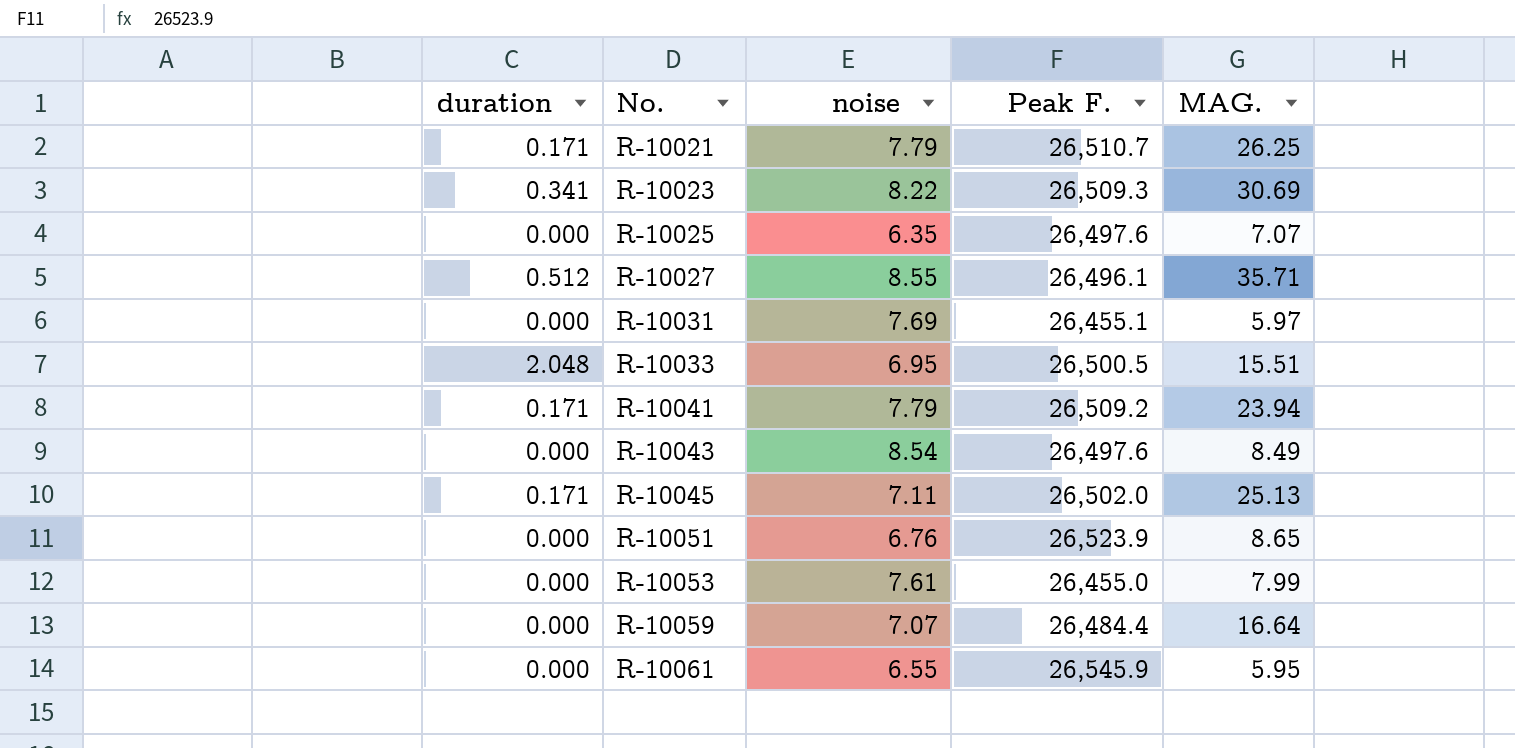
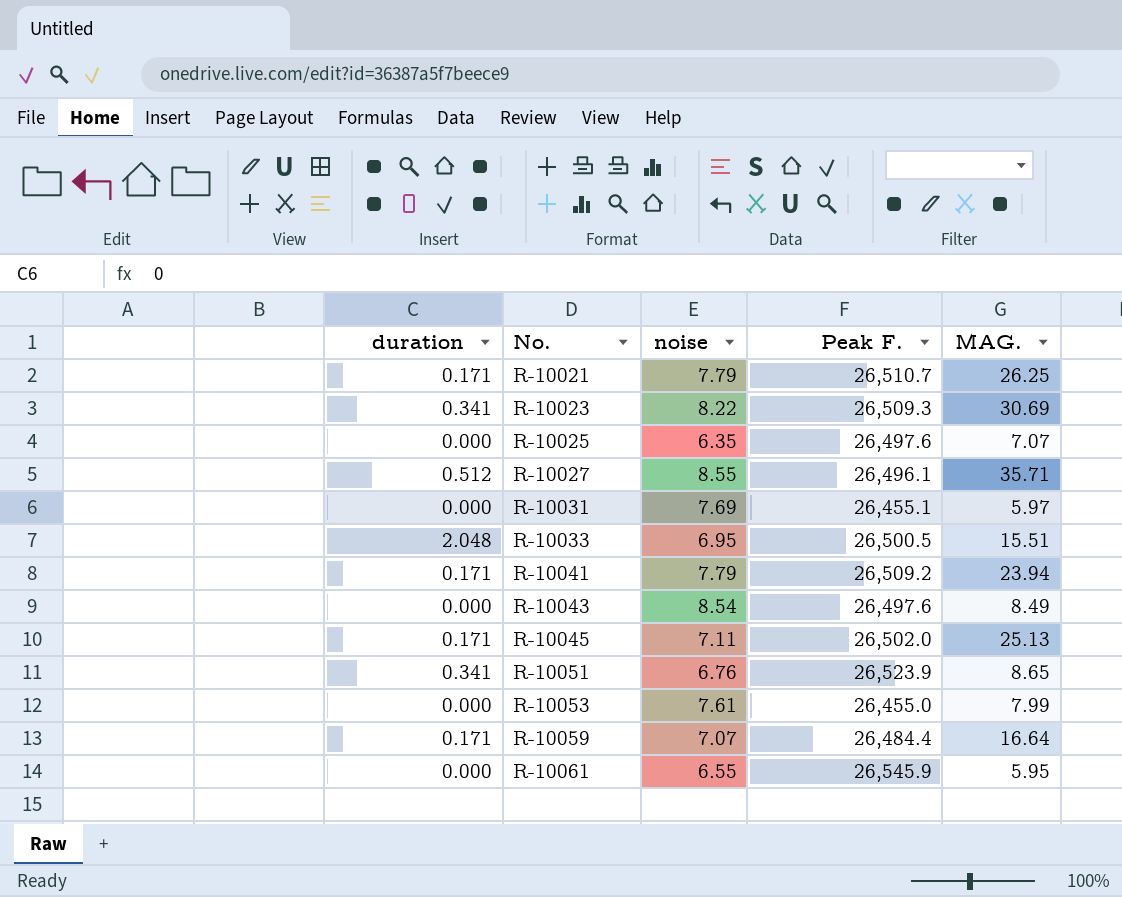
R-10051 | duration: 0.000 -> 0.341
R-10059 | duration: 0.000 -> 0.171

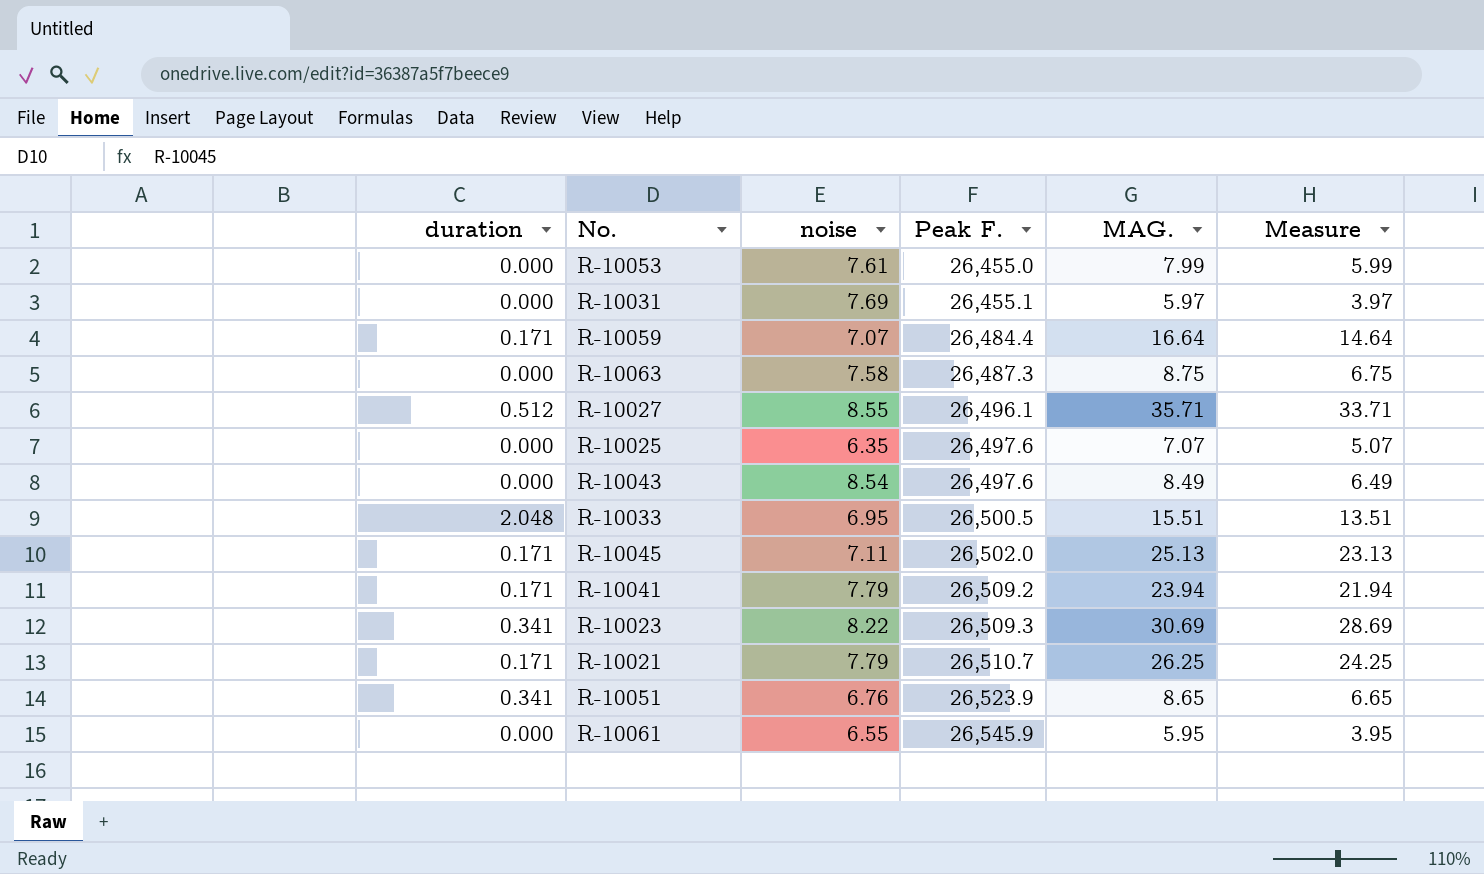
row order: No. ascending -> Peak F. ascending
column Measure | formula: none -> [MAG.] - 2
row R-10063: none -> 0.000 | 7.58 | 26,487.3 | 8.75 | 6.75

